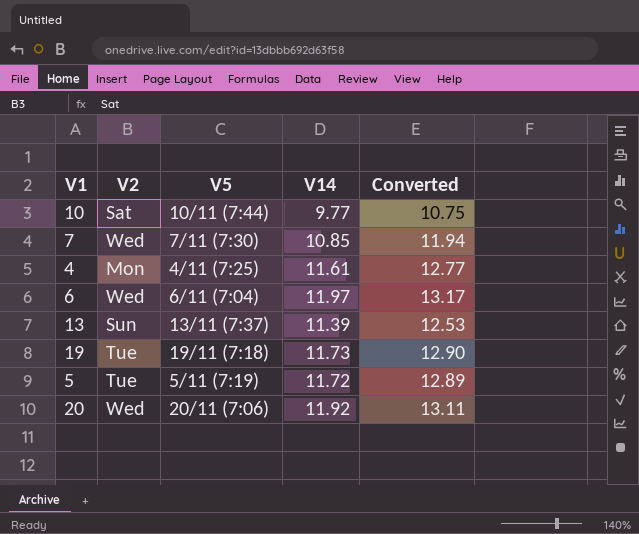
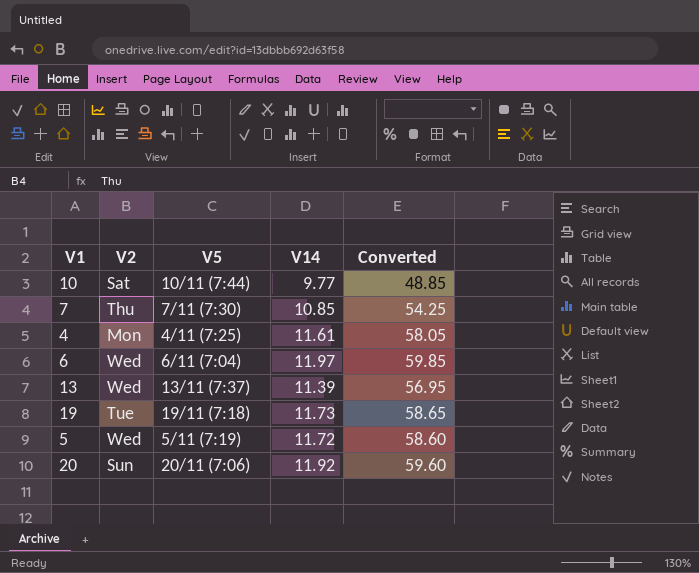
column Converted | formula: [V14] * 1.1 -> [V14] * 5
7 | V2: Wed -> Thu
13 | V2: Sun -> Wed
5 | V2: Tue -> Wed
20 | V2: Wed -> Sun

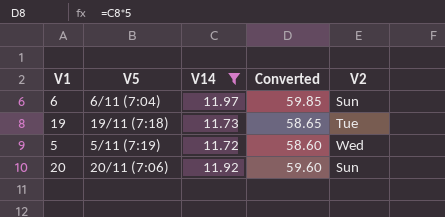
filter: none -> V14 >= 11.72
column V2 | position: 2 -> 5
6 | V2: Wed -> Sun

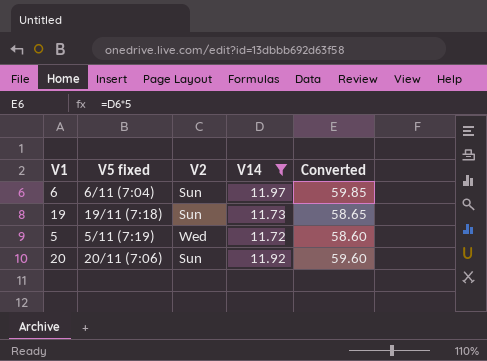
column name: V5 -> V5 fixed
column V2 | position: 5 -> 3
19 | V2: Tue -> Sun

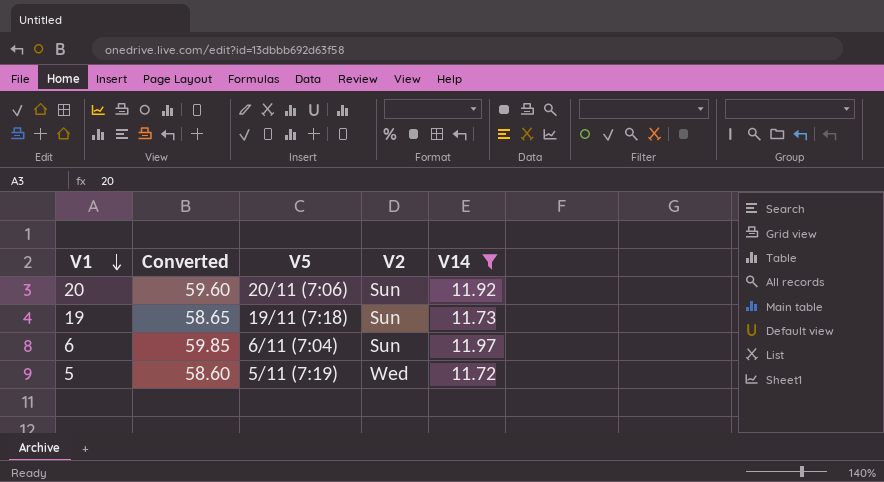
row order: none -> V1 descending
column Converted | position: 5 -> 2
column name: V5 fixed -> V5

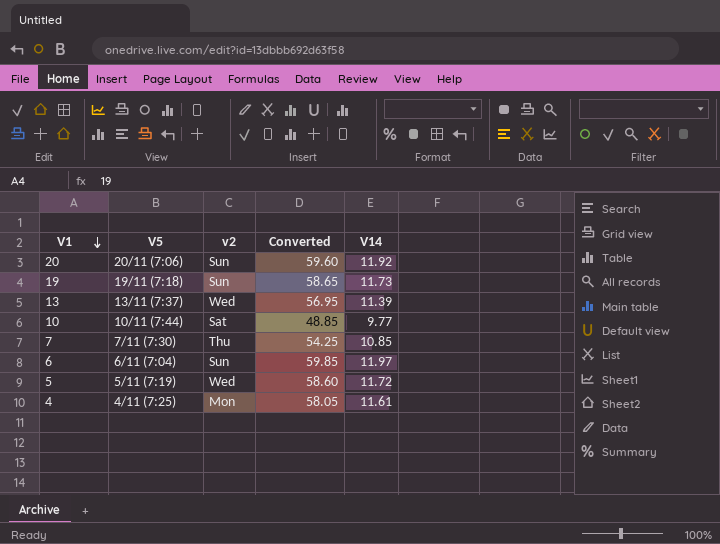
filter: V14 >= 11.72 -> none
column name: V2 -> v2
column Converted | position: 2 -> 4

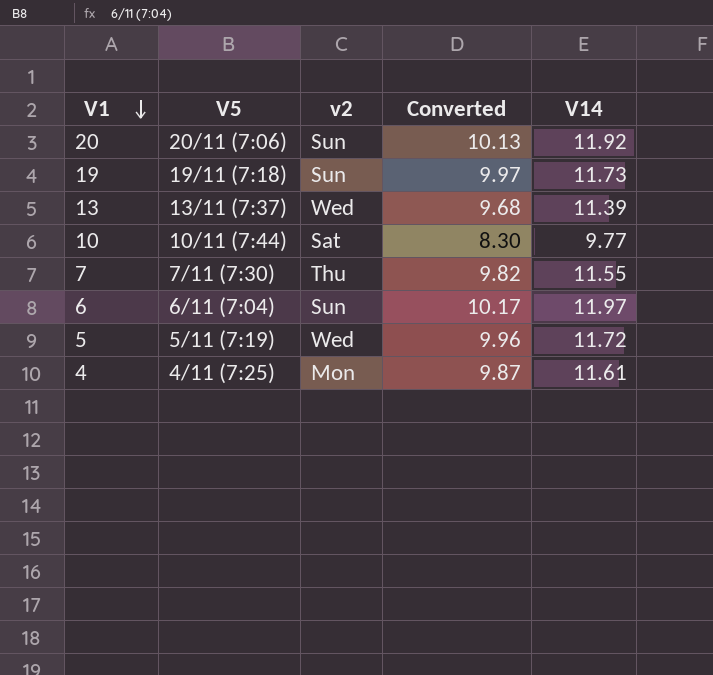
column Converted | formula: [V14] * 5 -> [V14] * 0.85
7 | V14: 10.85 -> 11.55

